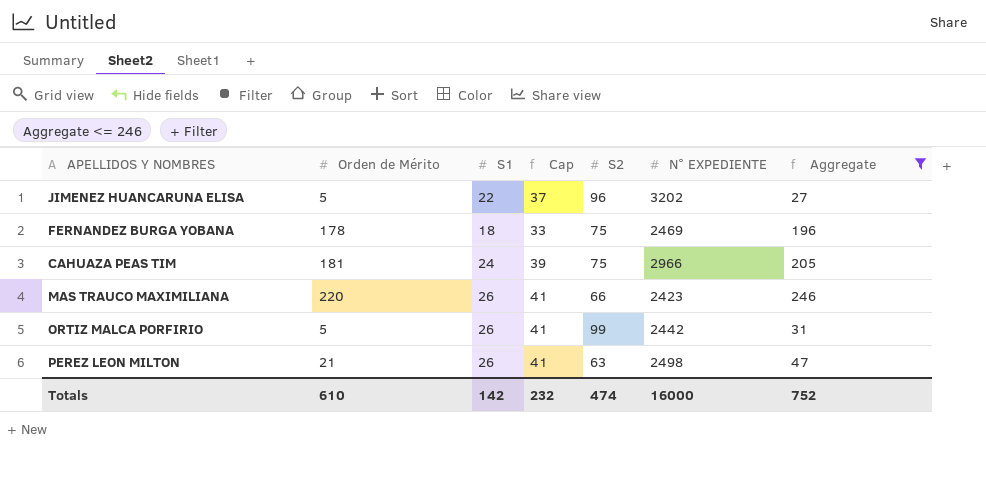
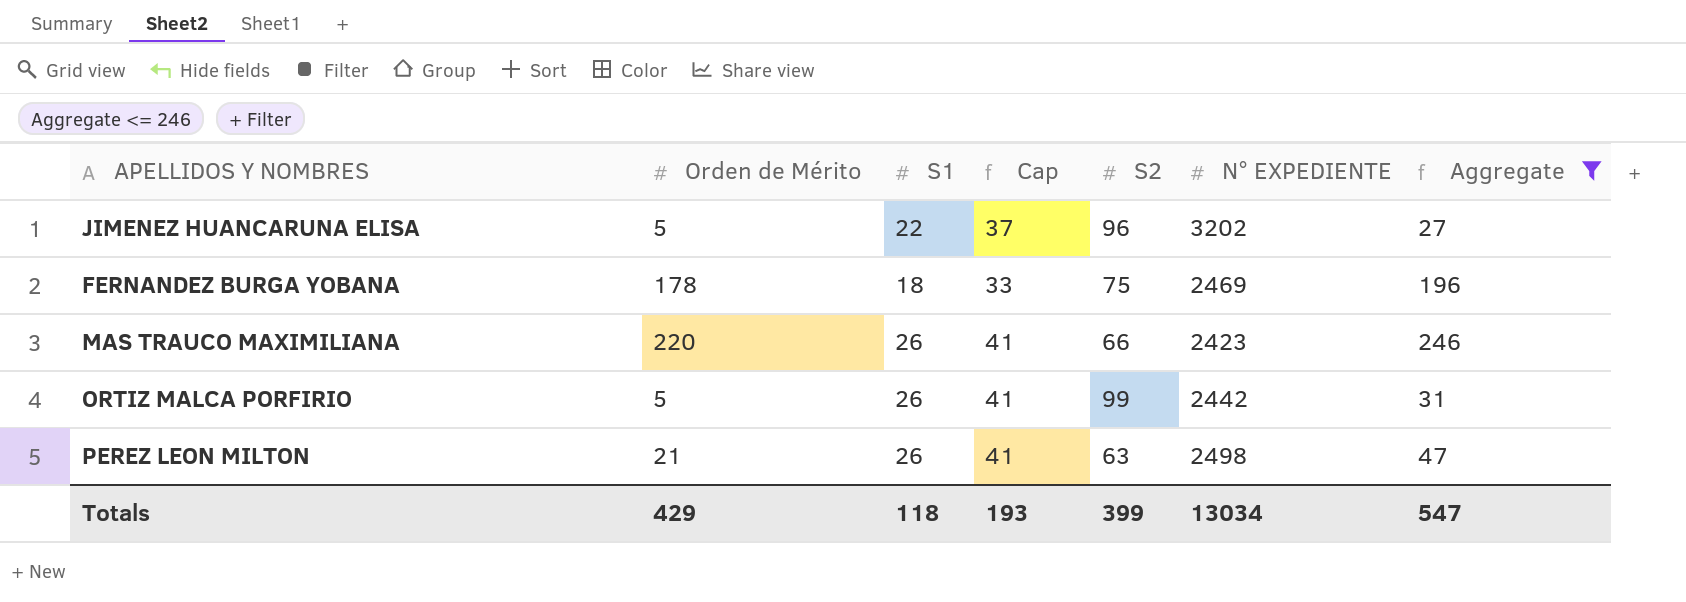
row CAHUAZA PEAS TIM: 181 | 24 | 39 | 75 | 2966 | 205 -> none
Totals | Orden de Mérito: 610 -> 429
Totals | S1: 142 -> 118
Totals | Cap: 232 -> 193
Totals | S2: 474 -> 399
Totals | N° EXPEDIENTE: 16000 -> 13034
Totals | Aggregate: 752 -> 547

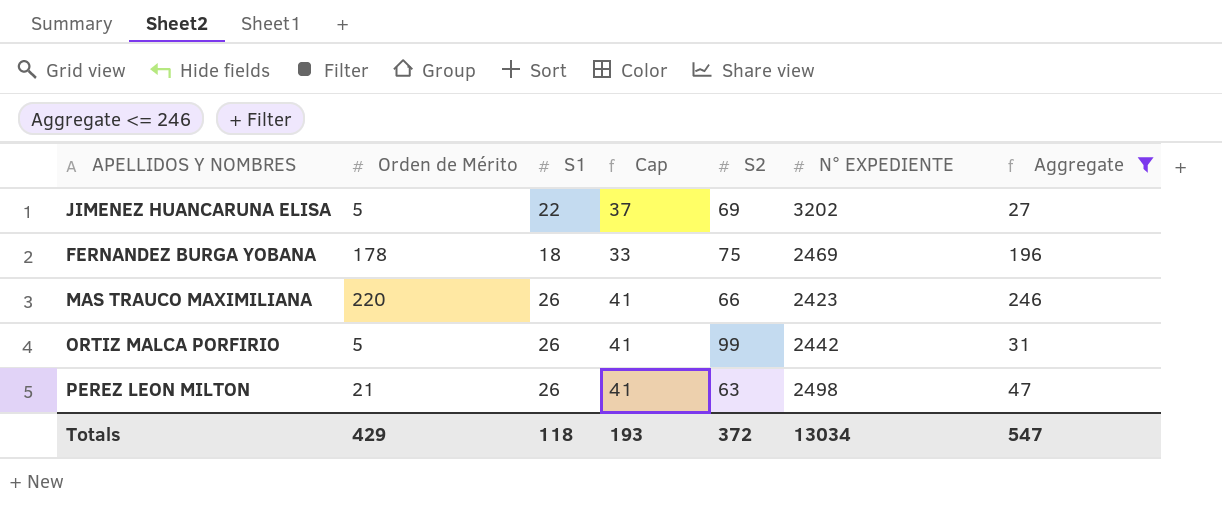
JIMENEZ HUANCARUNA ELISA | S2: 96 -> 69
Totals | S2: 399 -> 372

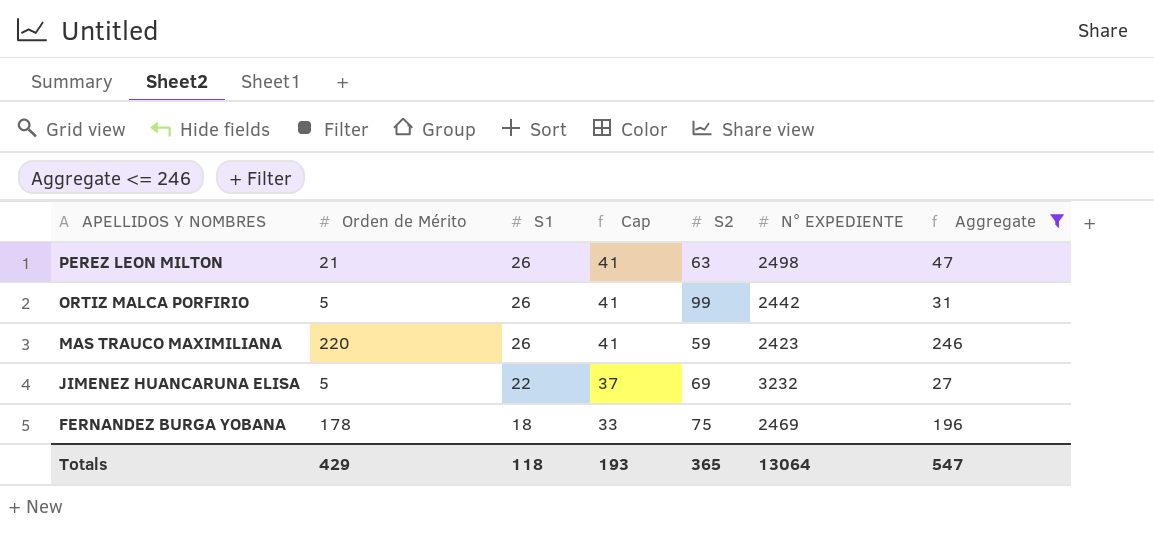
row order: none -> APELLIDOS Y NOMBRES descending
MAS TRAUCO MAXIMILIANA | S2: 66 -> 59
JIMENEZ HUANCARUNA ELISA | N° EXPEDIENTE: 3202 -> 3232
Totals | S2: 372 -> 365
Totals | N° EXPEDIENTE: 13034 -> 13064

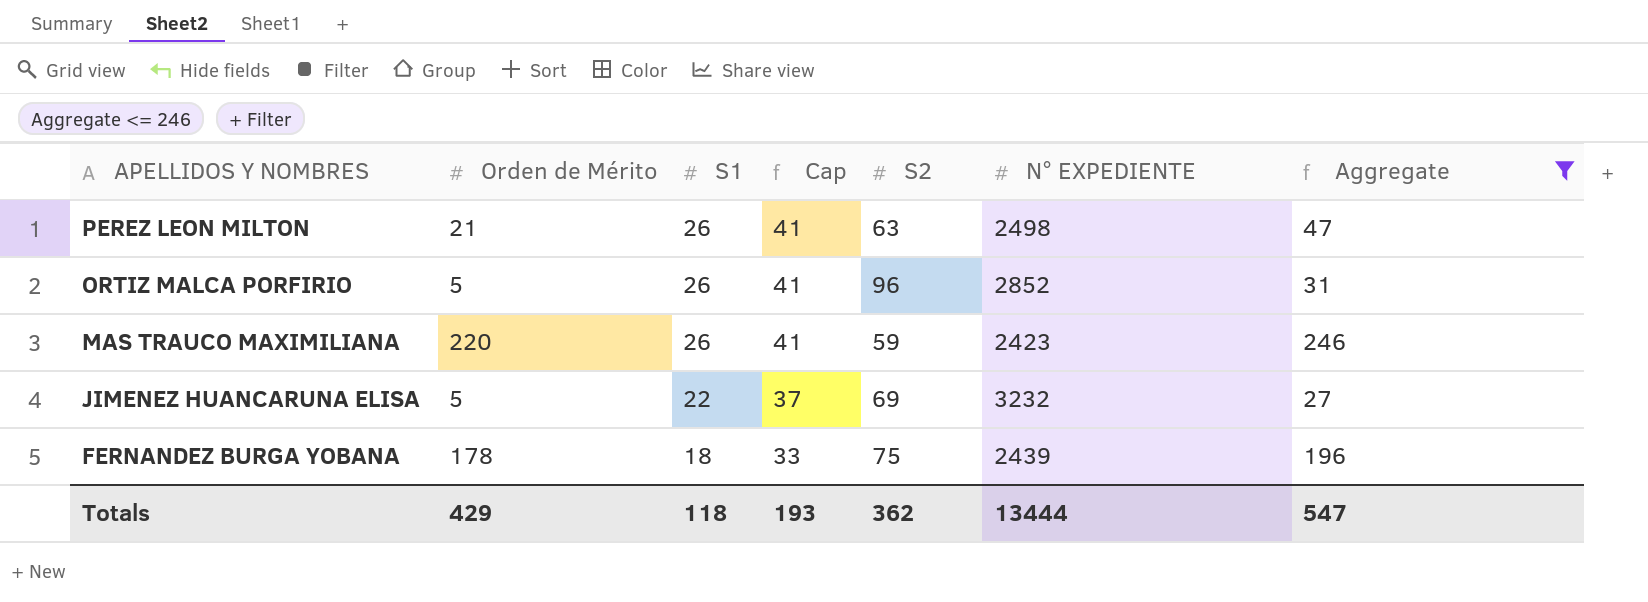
ORTIZ MALCA PORFIRIO | S2: 99 -> 96
ORTIZ MALCA PORFIRIO | N° EXPEDIENTE: 2442 -> 2852
FERNANDEZ BURGA YOBANA | N° EXPEDIENTE: 2469 -> 2439
Totals | S2: 365 -> 362
Totals | N° EXPEDIENTE: 13064 -> 13444

